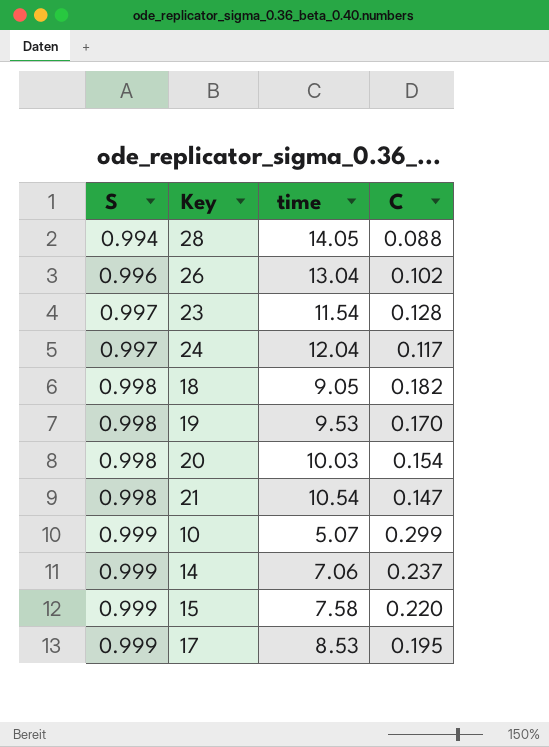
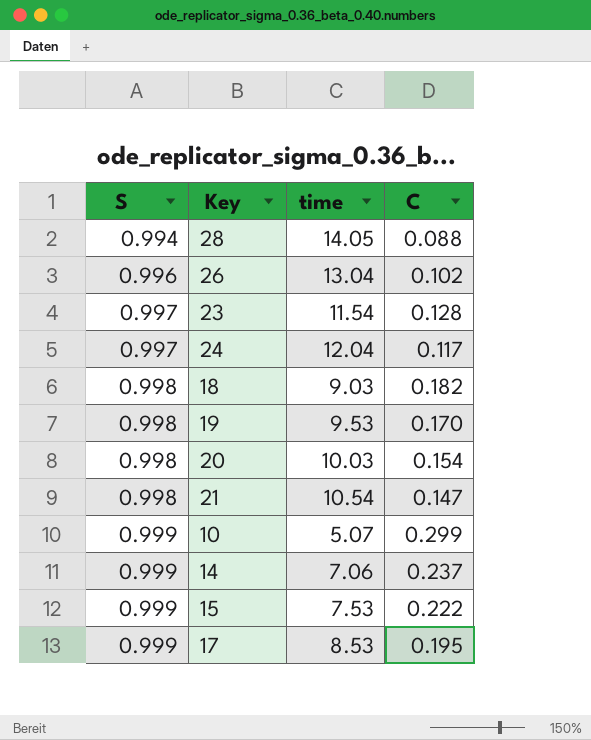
18 | time: 9.05 -> 9.03
15 | time: 7.58 -> 7.53
15 | C: 0.220 -> 0.222

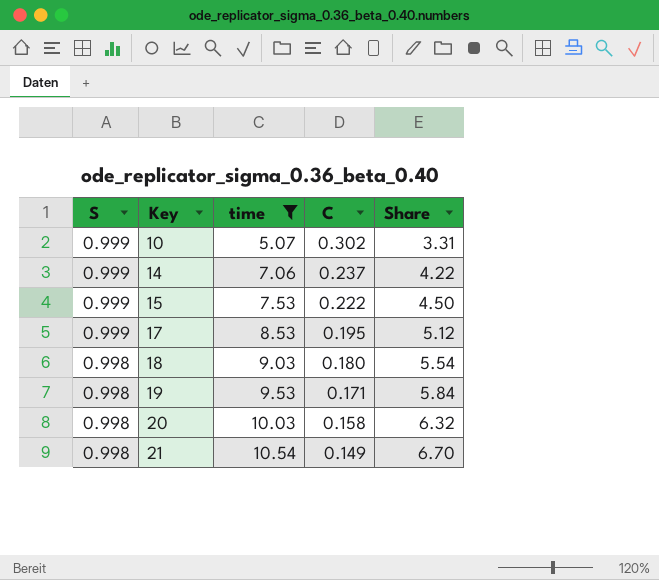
filter: none -> time <= 10.54
row order: S ascending -> S descending
column Share | formula: none -> [S] / [C]
10 | C: 0.299 -> 0.302
18 | C: 0.182 -> 0.180
19 | C: 0.170 -> 0.171
20 | C: 0.154 -> 0.158
21 | C: 0.147 -> 0.149

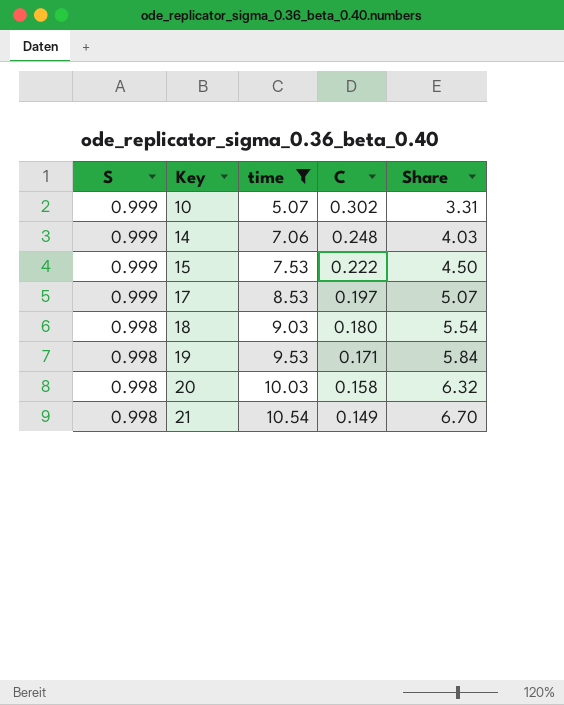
14 | C: 0.237 -> 0.248
14 | Share: 4.22 -> 4.03
17 | C: 0.195 -> 0.197
17 | Share: 5.12 -> 5.07

